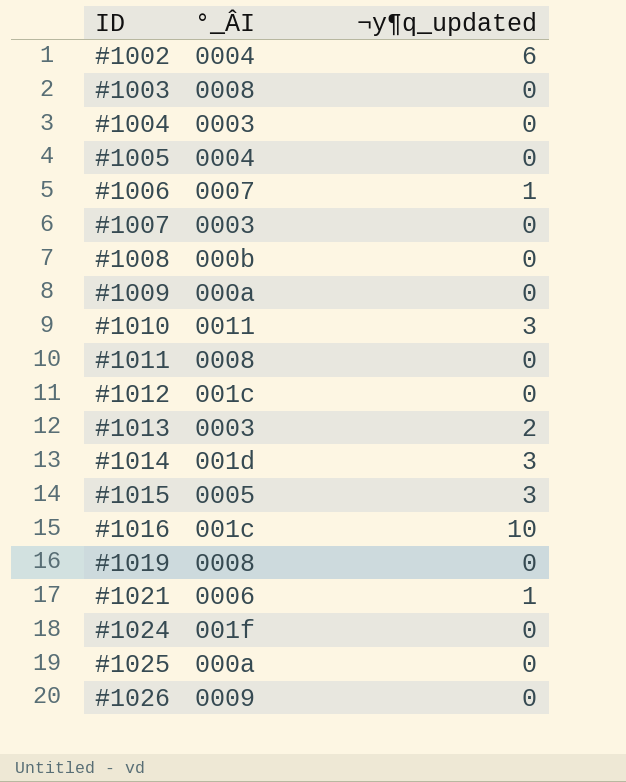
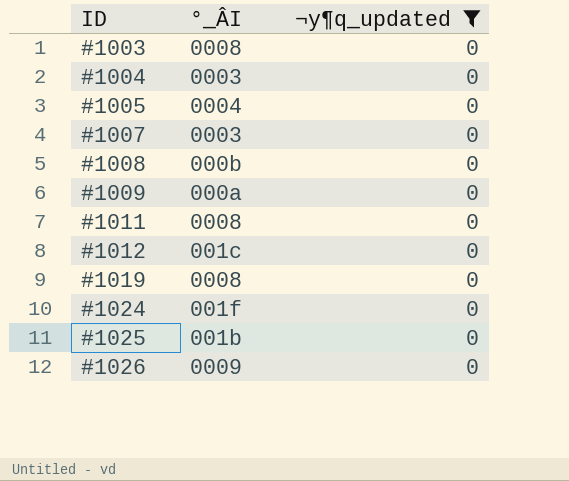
filter: none -> ¬y¶q_updated = 0
#1025 | °_ÂI: 000a -> 001b

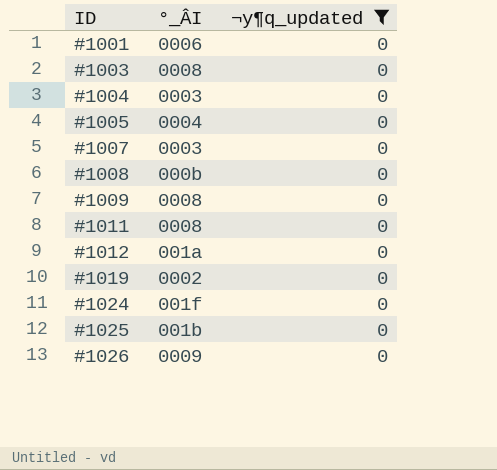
row #1001: none -> 0006 | 0
#1009 | °_ÂI: 000a -> 0008
#1012 | °_ÂI: 001c -> 001a
#1019 | °_ÂI: 0008 -> 0002

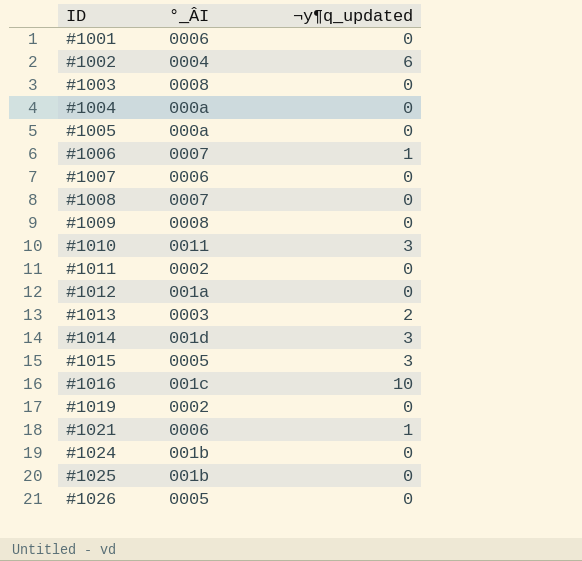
filter: ¬y¶q_updated = 0 -> none
#1004 | °_ÂI: 0003 -> 000a
#1005 | °_ÂI: 0004 -> 000a
#1007 | °_ÂI: 0003 -> 0006
#1008 | °_ÂI: 000b -> 0007
#1011 | °_ÂI: 0008 -> 0002
#1024 | °_ÂI: 001f -> 001b
#1026 | °_ÂI: 0009 -> 0005

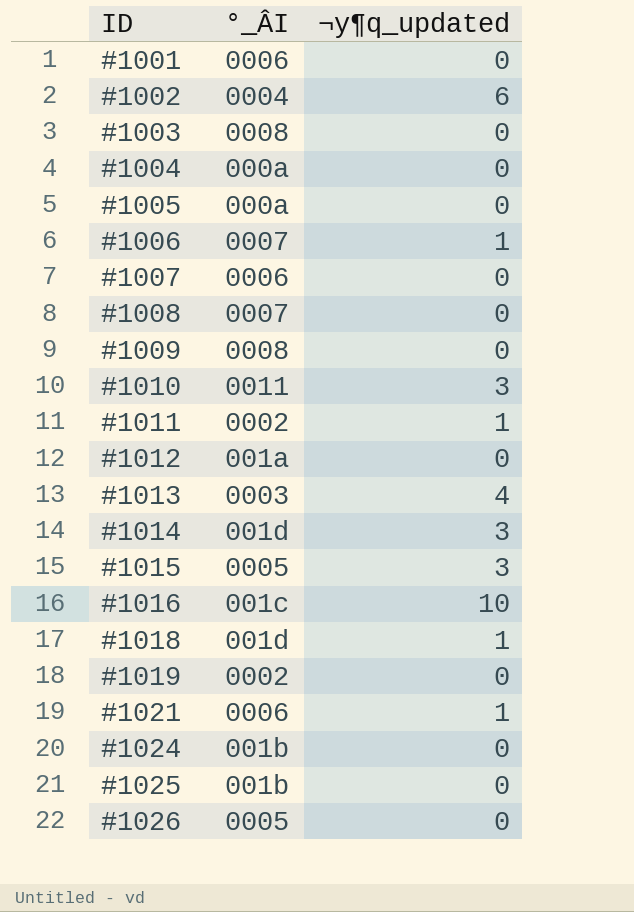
#1011 | ¬y¶q_updated: 0 -> 1
#1013 | ¬y¶q_updated: 2 -> 4
row #1018: none -> 001d | 1

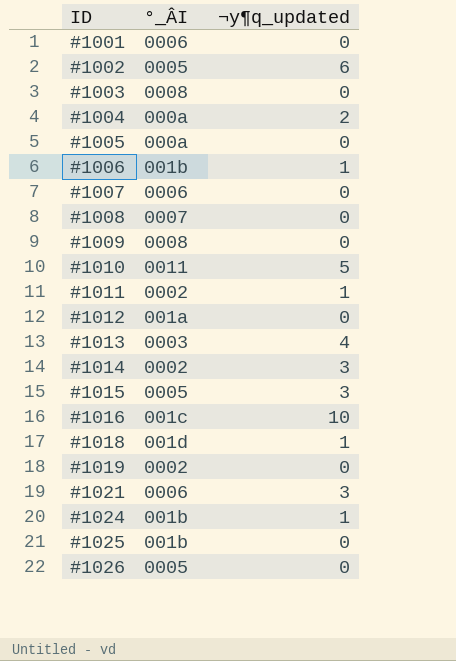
#1002 | °_ÂI: 0004 -> 0005
#1004 | ¬y¶q_updated: 0 -> 2
#1006 | °_ÂI: 0007 -> 001b
#1010 | ¬y¶q_updated: 3 -> 5
#1014 | °_ÂI: 001d -> 0002
#1021 | ¬y¶q_updated: 1 -> 3
#1024 | ¬y¶q_updated: 0 -> 1

